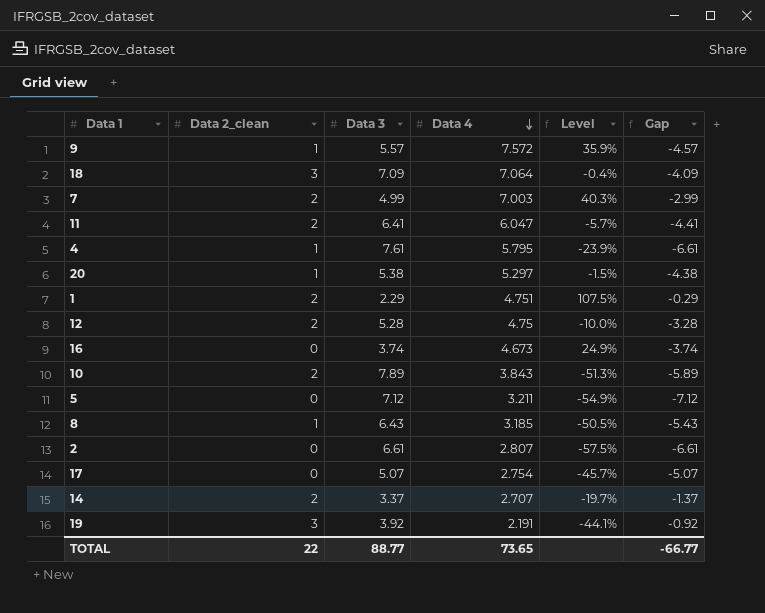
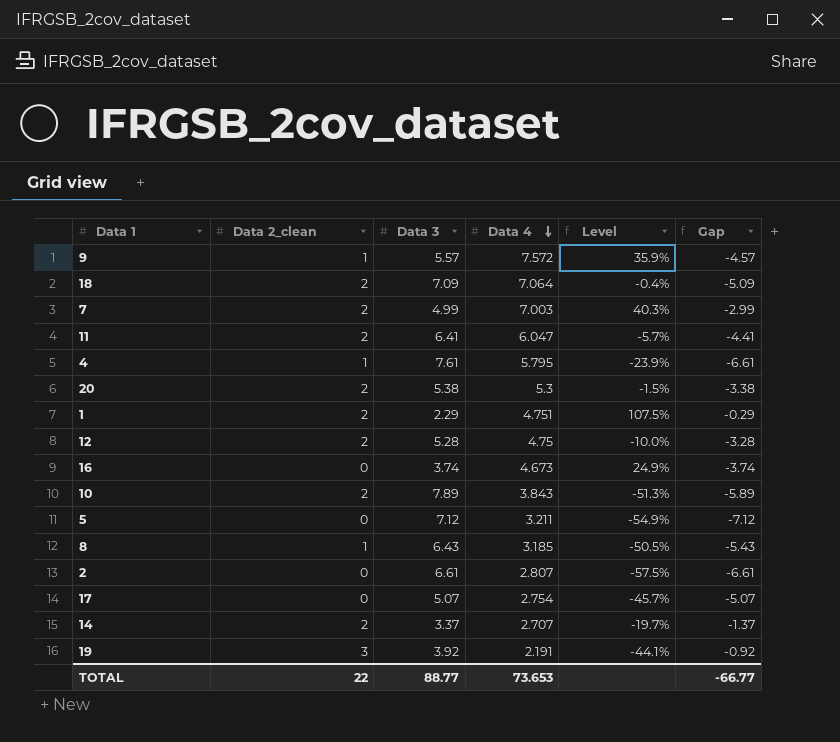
18 | Data 2_clean: 3 -> 2
18 | Gap: -4.09 -> -5.09
20 | Data 2_clean: 1 -> 2
20 | Data 4: 5.297 -> 5.3
20 | Gap: -4.38 -> -3.38
TOTAL | Data 4: 73.65 -> 73.653

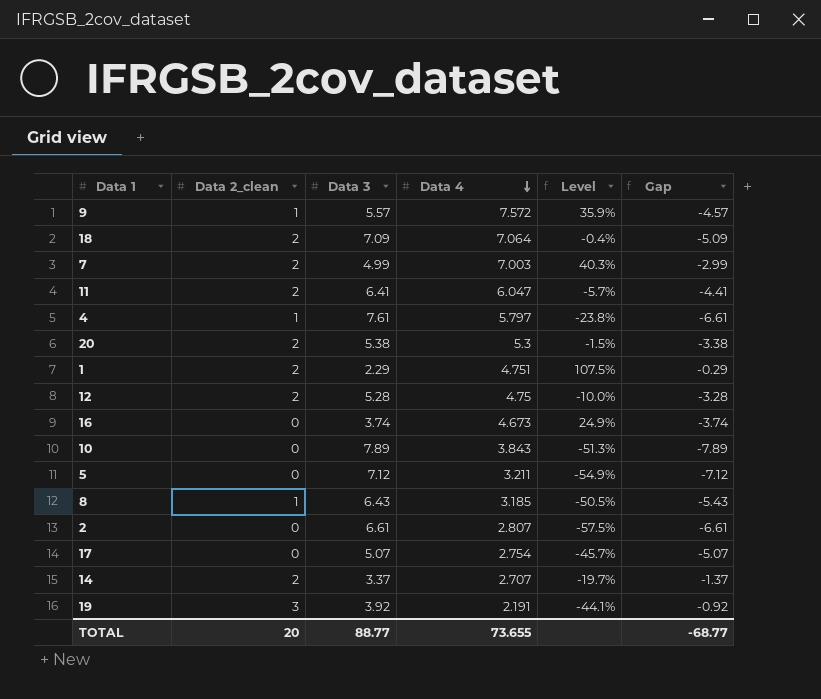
4 | Data 4: 5.795 -> 5.797
4 | Level: -23.9% -> -23.8%
10 | Data 2_clean: 2 -> 0
10 | Gap: -5.89 -> -7.89
TOTAL | Data 2_clean: 22 -> 20
TOTAL | Data 4: 73.653 -> 73.655
TOTAL | Gap: -66.77 -> -68.77

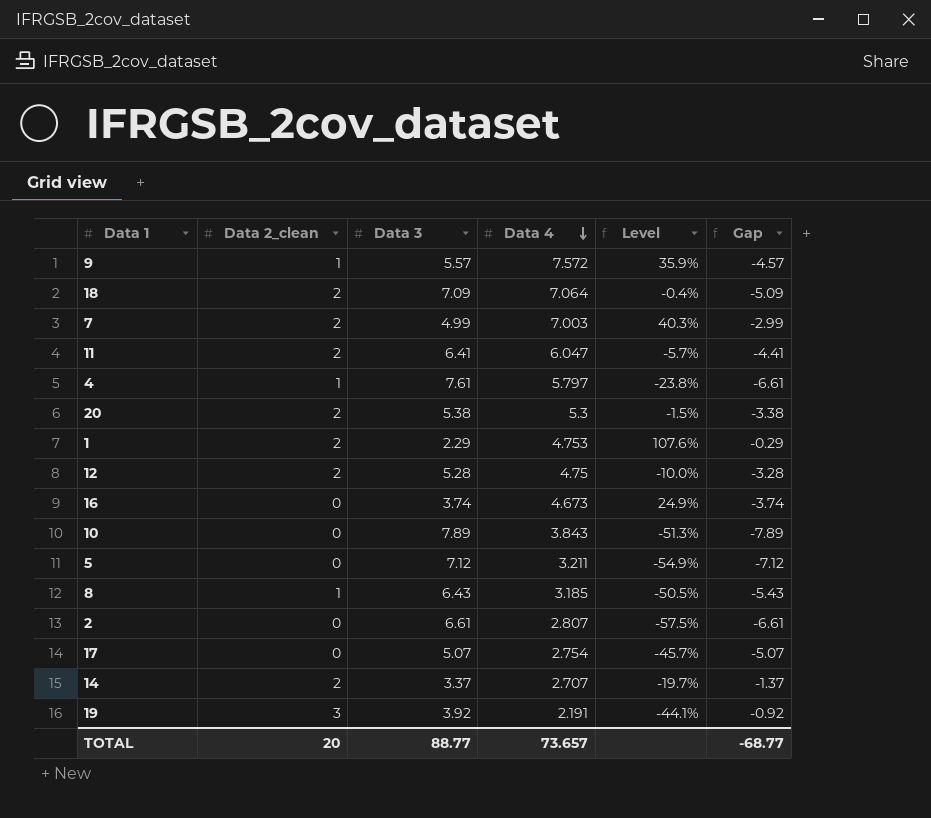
1 | Data 4: 4.751 -> 4.753
1 | Level: 107.5% -> 107.6%
TOTAL | Data 4: 73.655 -> 73.657

